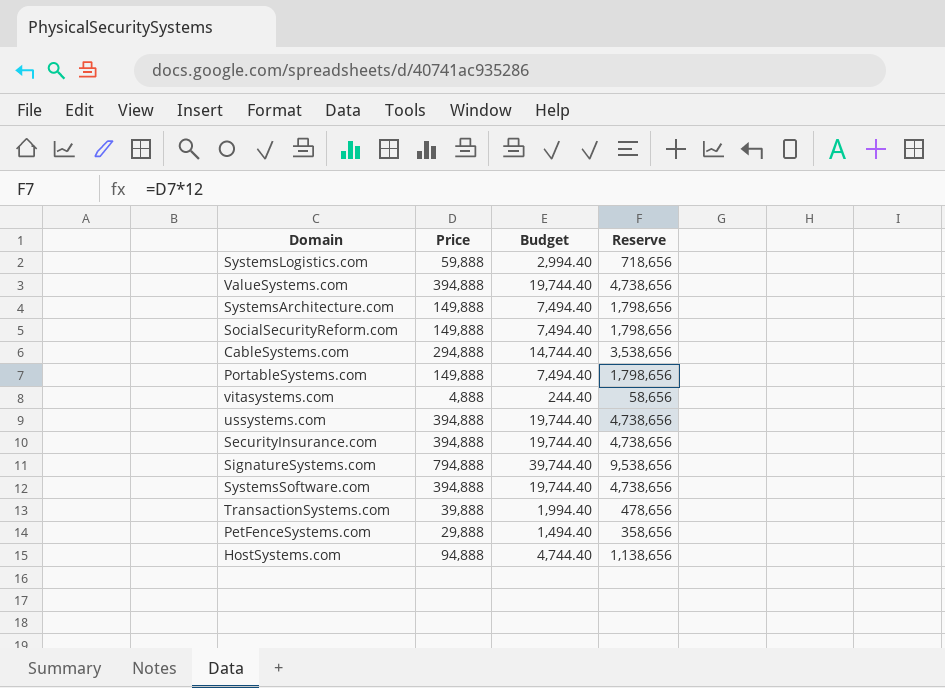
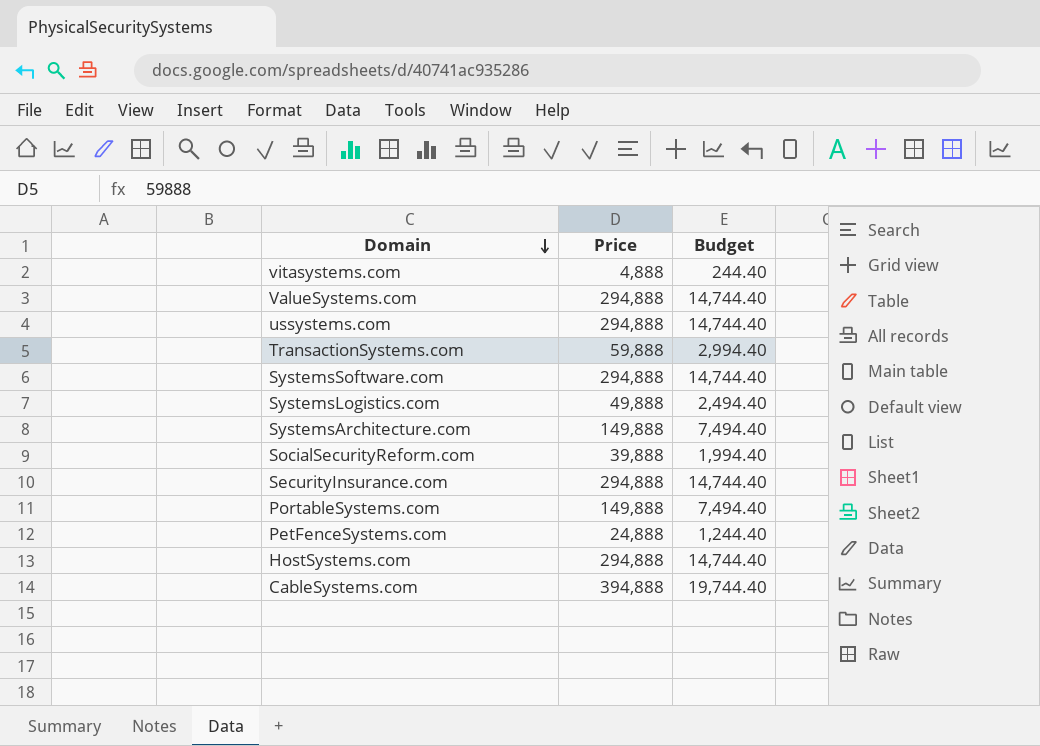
row order: none -> Domain descending
column Reserve | formula: [Price] * 12 -> none
row SignatureSystems.com: 794,888 | 39,744.40 | 9,538,656 -> none
ValueSystems.com | Price: 394,888 -> 294,888
ValueSystems.com | Budget: 19,744.40 -> 14,744.40
ussystems.com | Price: 394,888 -> 294,888
ussystems.com | Budget: 19,744.40 -> 14,744.40
TransactionSystems.com | Price: 39,888 -> 59,888
TransactionSystems.com | Budget: 1,994.40 -> 2,994.40
SystemsSoftware.com | Price: 394,888 -> 294,888
SystemsSoftware.com | Budget: 19,744.40 -> 14,744.40
SystemsLogistics.com | Price: 59,888 -> 49,888
SystemsLogistics.com | Budget: 2,994.40 -> 2,494.40
SocialSecurityReform.com | Price: 149,888 -> 39,888
SocialSecurityReform.com | Budget: 7,494.40 -> 1,994.40
SecurityInsurance.com | Price: 394,888 -> 294,888
SecurityInsurance.com | Budget: 19,744.40 -> 14,744.40
PetFenceSystems.com | Price: 29,888 -> 24,888
PetFenceSystems.com | Budget: 1,494.40 -> 1,244.40
HostSystems.com | Price: 94,888 -> 294,888
HostSystems.com | Budget: 4,744.40 -> 14,744.40
CableSystems.com | Price: 294,888 -> 394,888
CableSystems.com | Budget: 14,744.40 -> 19,744.40

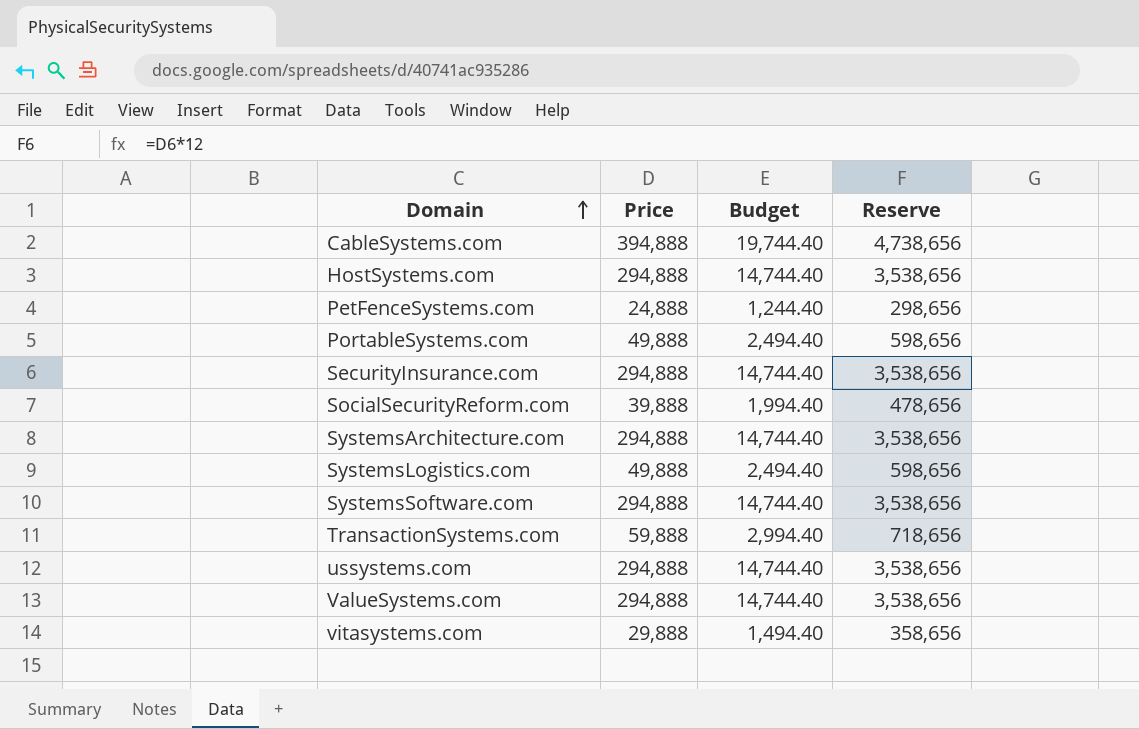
row order: Domain descending -> Domain ascending
column Reserve | formula: none -> [Price] * 12
PortableSystems.com | Price: 149,888 -> 49,888
PortableSystems.com | Budget: 7,494.40 -> 2,494.40
SystemsArchitecture.com | Price: 149,888 -> 294,888
SystemsArchitecture.com | Budget: 7,494.40 -> 14,744.40
vitasystems.com | Price: 4,888 -> 29,888
vitasystems.com | Budget: 244.40 -> 1,494.40

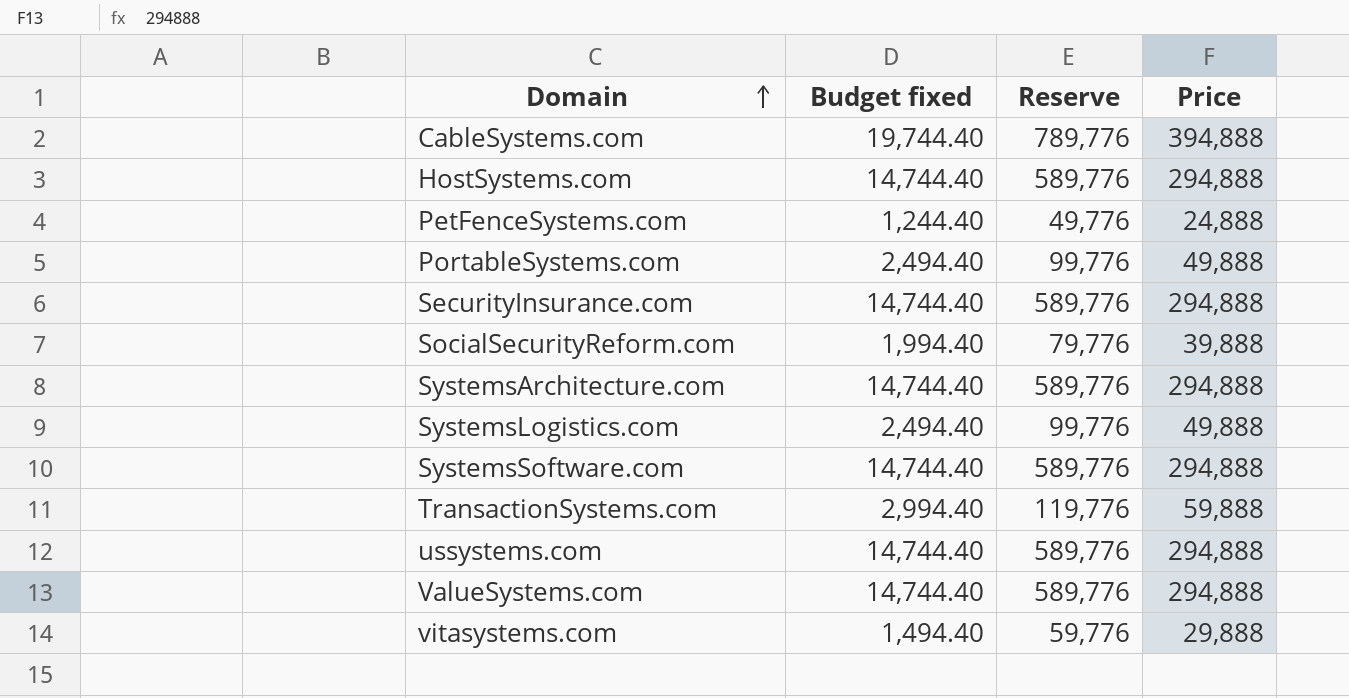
column name: Budget -> Budget fixed
column Reserve | formula: [Price] * 12 -> [Price] * 2
column Price | position: 2 -> 4

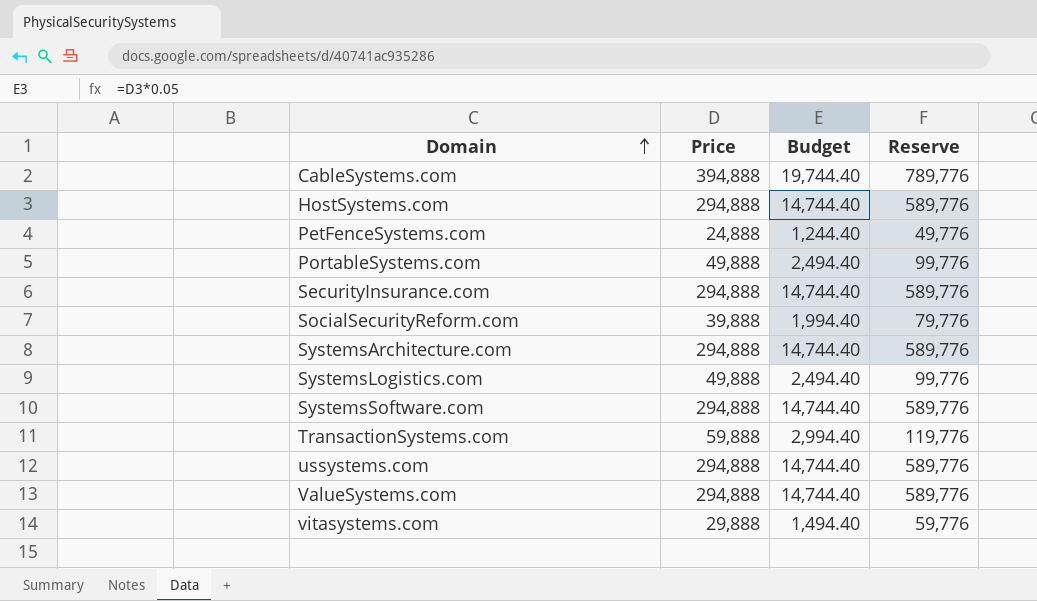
column Price | position: 4 -> 2
column name: Budget fixed -> Budget

